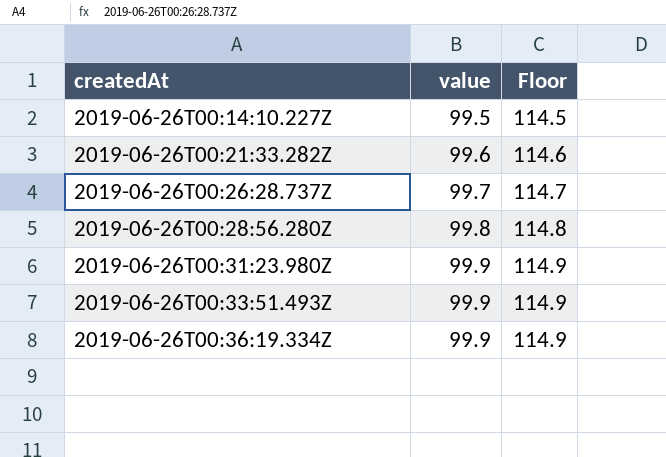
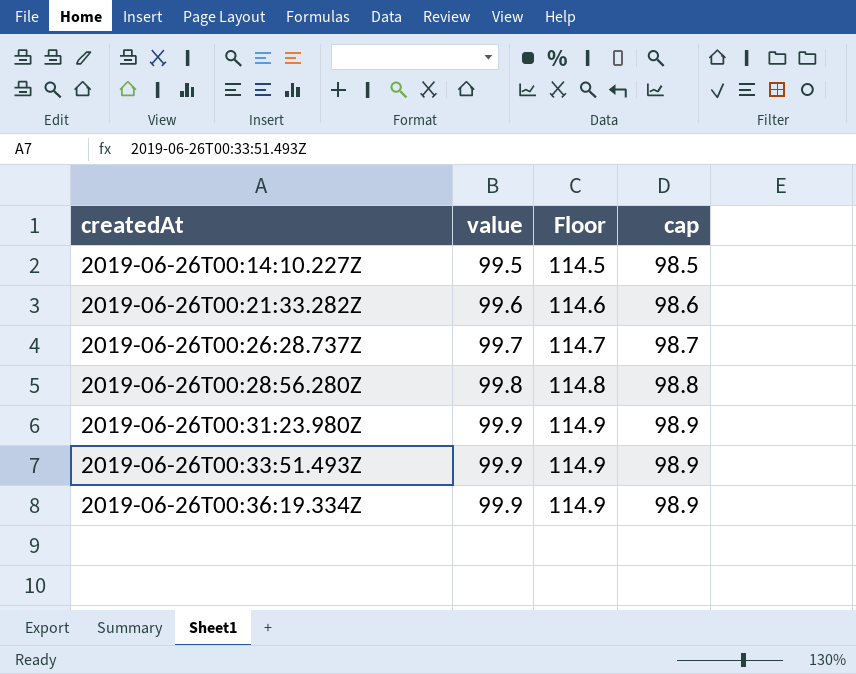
column cap | formula: none -> [value] - 1

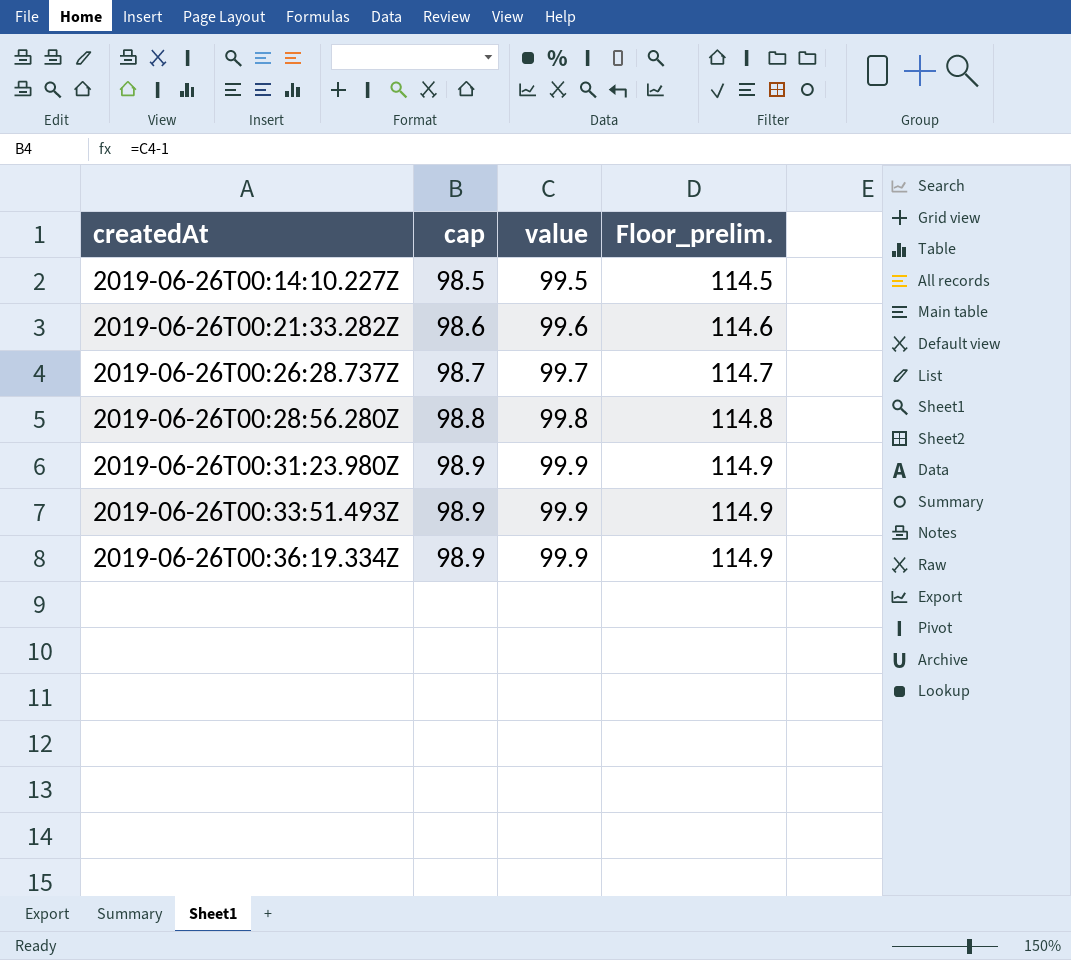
column cap | position: 4 -> 2
column name: Floor -> Floor_prelim.

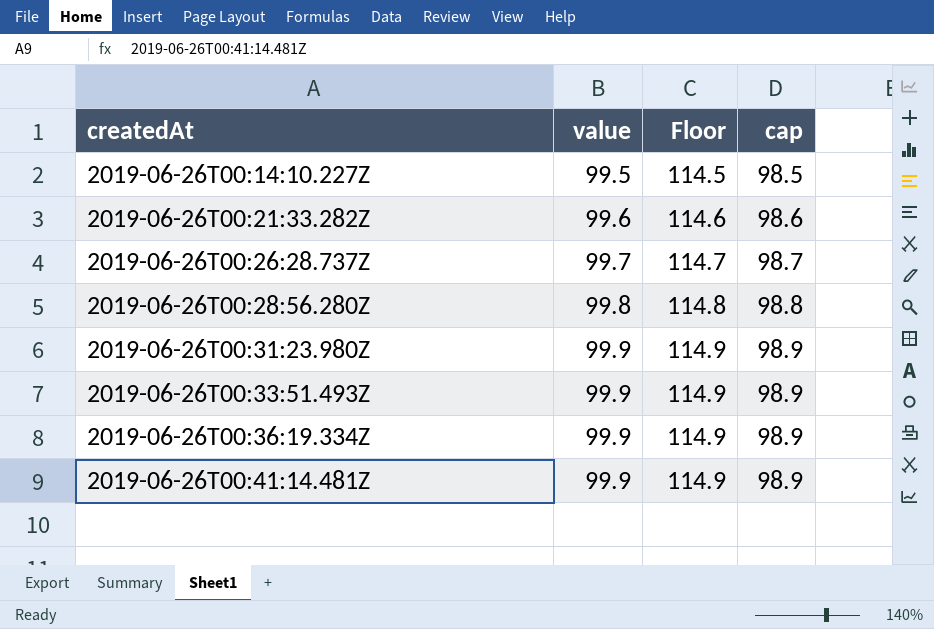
column name: Floor_prelim. -> Floor
column cap | position: 2 -> 4
row 2019-06-26T00:41:14.481Z: none -> 99.9 | 114.9 | 98.9

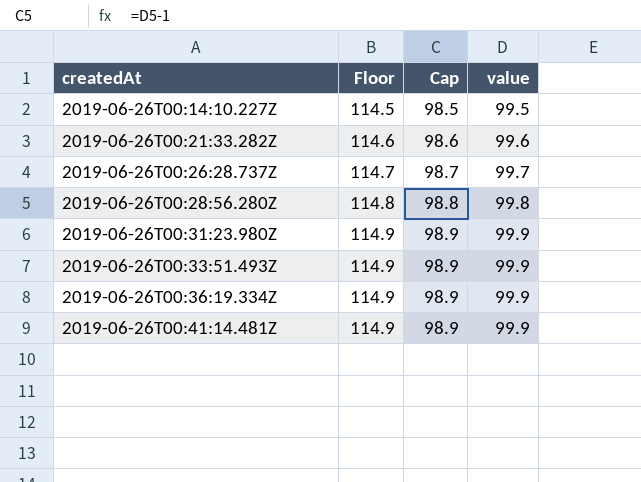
column name: cap -> Cap
column value | position: 2 -> 4

